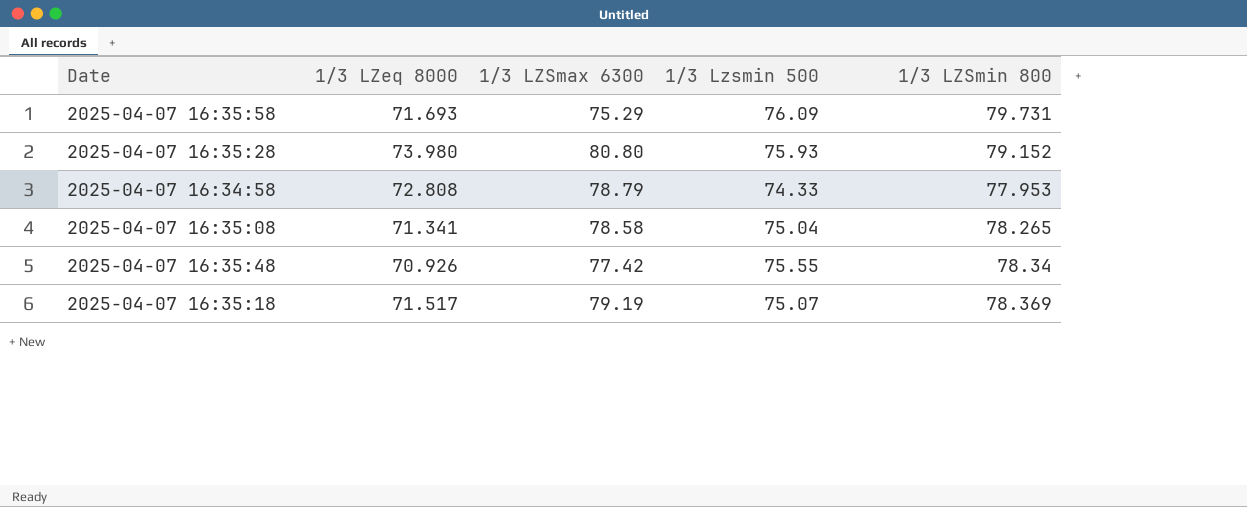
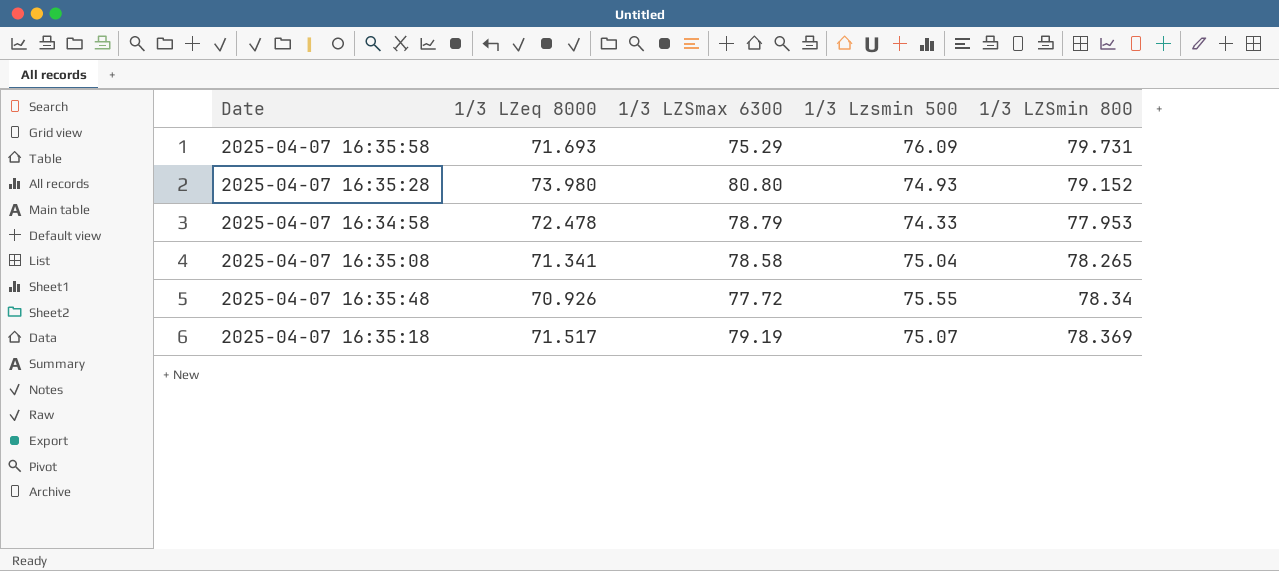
2025-04-07 16:35:28 | 1/3 Lzsmin 500: 75.93 -> 74.93
2025-04-07 16:34:58 | 1/3 LZeq 8000: 72.808 -> 72.478
2025-04-07 16:35:48 | 1/3 LZSmax 6300: 77.42 -> 77.72

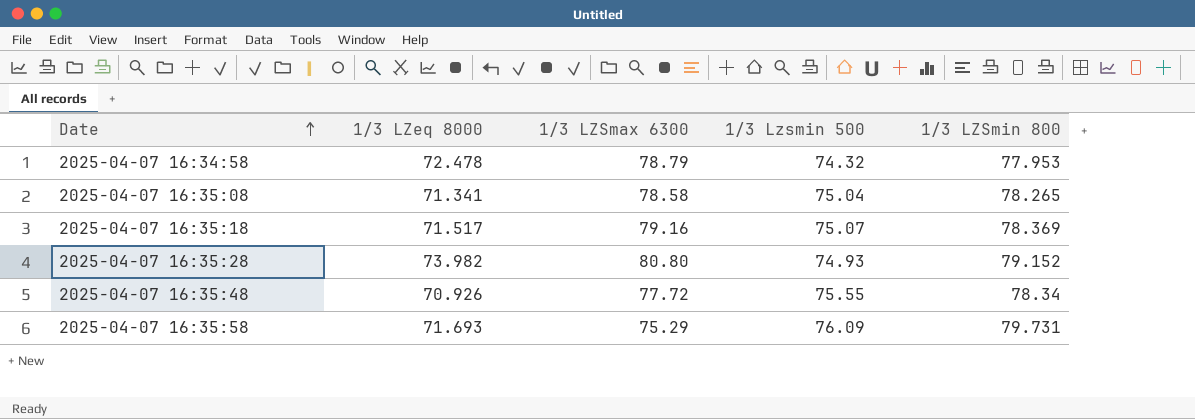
row order: none -> Date ascending
2025-04-07 16:34:58 | 1/3 Lzsmin 500: 74.33 -> 74.32
2025-04-07 16:35:18 | 1/3 LZSmax 6300: 79.19 -> 79.16
2025-04-07 16:35:28 | 1/3 LZeq 8000: 73.980 -> 73.982

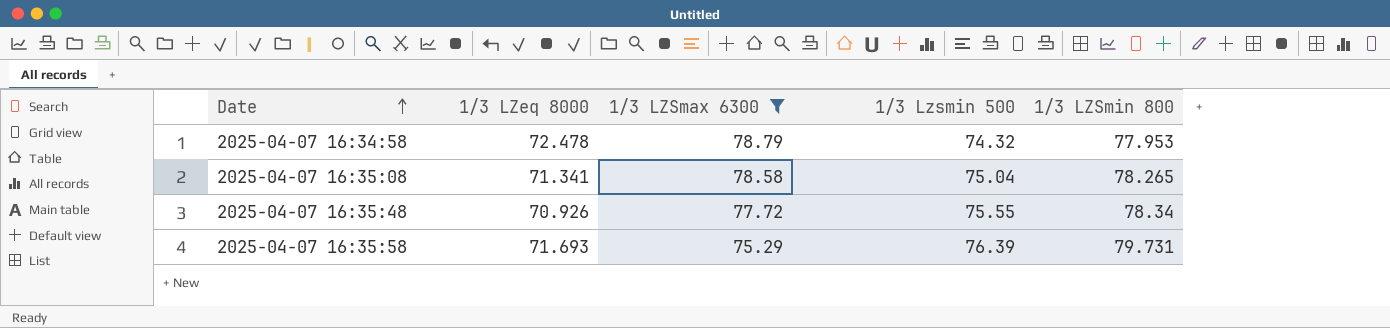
filter: none -> 1/3 LZSmax 6300 <= 78.79
2025-04-07 16:35:58 | 1/3 Lzsmin 500: 76.09 -> 76.39

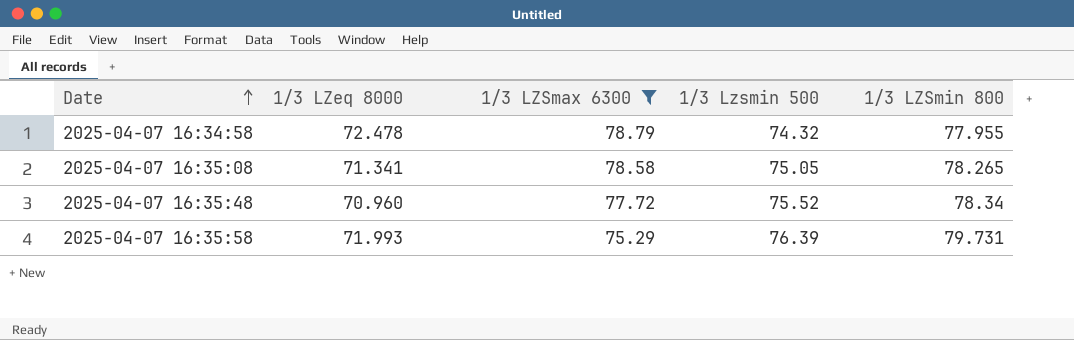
2025-04-07 16:34:58 | 1/3 LZSmin 800: 77.953 -> 77.955
2025-04-07 16:35:08 | 1/3 Lzsmin 500: 75.04 -> 75.05
2025-04-07 16:35:48 | 1/3 LZeq 8000: 70.926 -> 70.960
2025-04-07 16:35:48 | 1/3 Lzsmin 500: 75.55 -> 75.52
2025-04-07 16:35:58 | 1/3 LZeq 8000: 71.693 -> 71.993

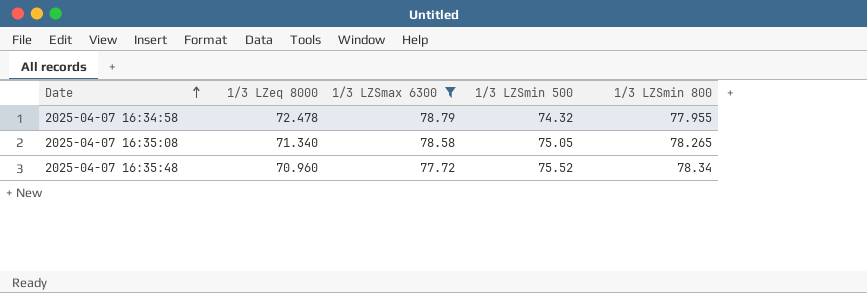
column name: 1/3 Lzsmin 500 -> 1/3 LZSmin 500
row 2025-04-07 16:35:58: 71.993 | 75.29 | 76.39 | 79.731 -> none
2025-04-07 16:35:08 | 1/3 LZeq 8000: 71.341 -> 71.340

